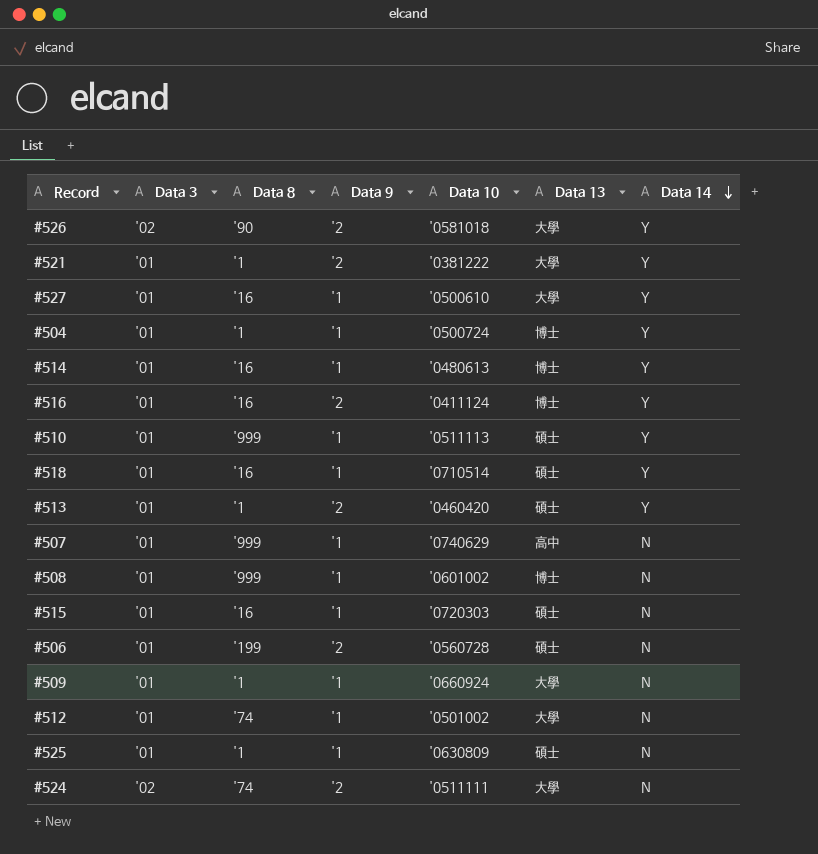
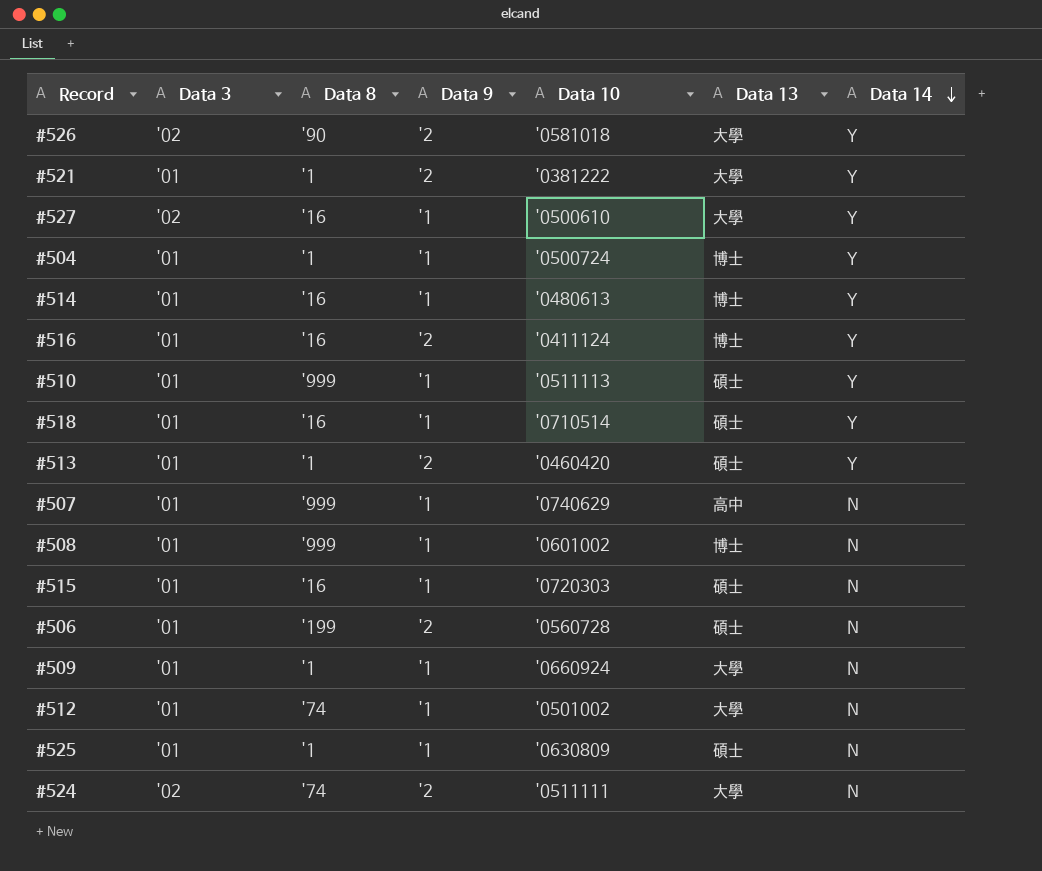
#527 | Data 3: '01 -> '02

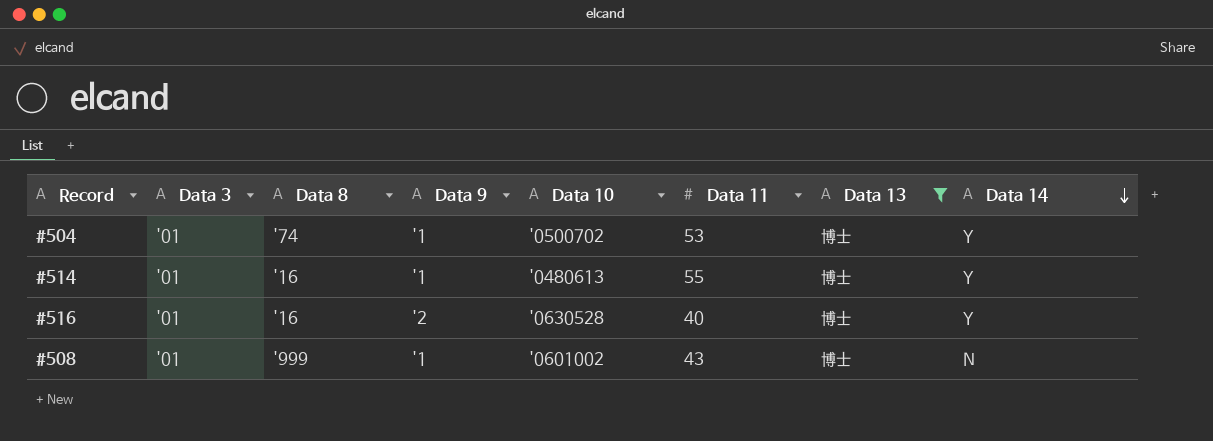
filter: none -> Data 13 = 博士
column Data 11 | position: none -> 6
#504 | Data 8: '1 -> '74
#504 | Data 10: '0500724 -> '0500702
#516 | Data 10: '0411124 -> '0630528

